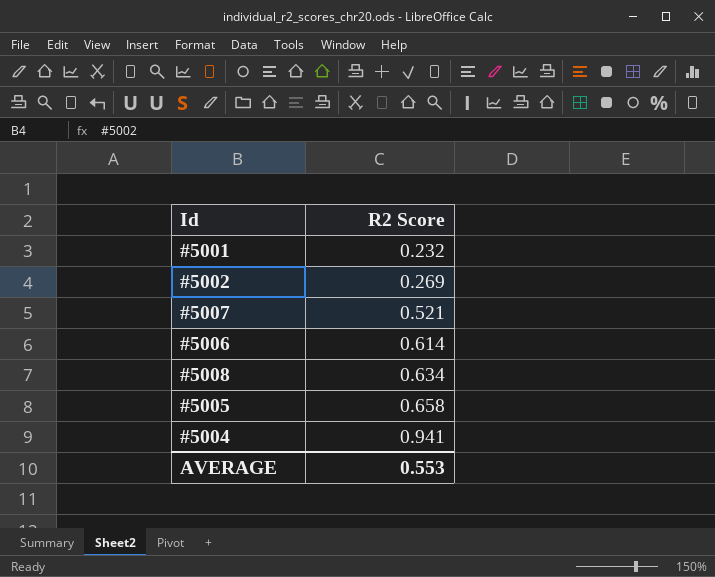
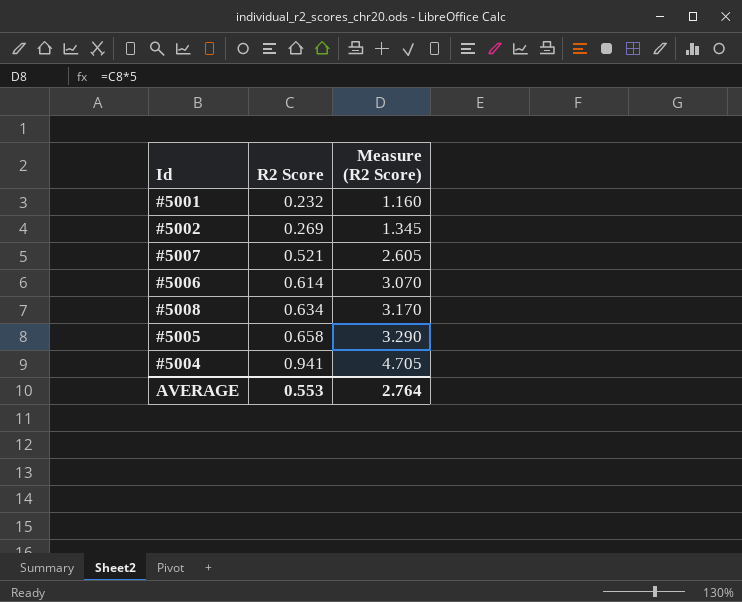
column Measure (R2 Score) | formula: none -> [R2 Score] * 5

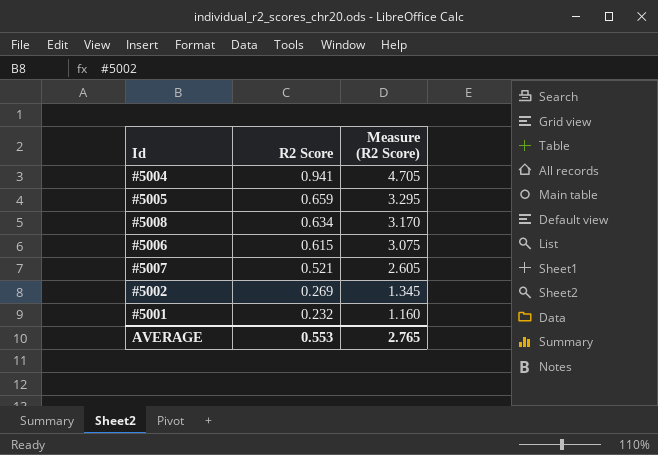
row order: R2 Score ascending -> R2 Score descending
#5005 | R2 Score: 0.658 -> 0.659
#5005 | Measure (R2 Score): 3.290 -> 3.295
#5006 | R2 Score: 0.614 -> 0.615
#5006 | Measure (R2 Score): 3.070 -> 3.075
AVERAGE | Measure (R2 Score): 2.764 -> 2.765

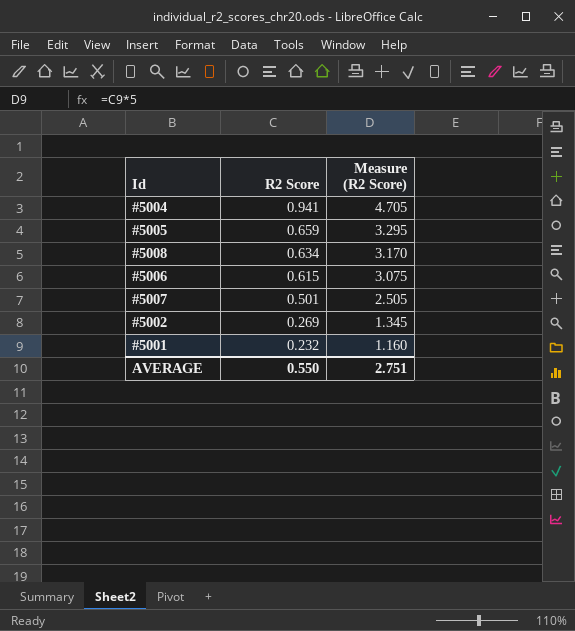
#5007 | R2 Score: 0.521 -> 0.501
#5007 | Measure (R2 Score): 2.605 -> 2.505
AVERAGE | R2 Score: 0.553 -> 0.550
AVERAGE | Measure (R2 Score): 2.765 -> 2.751

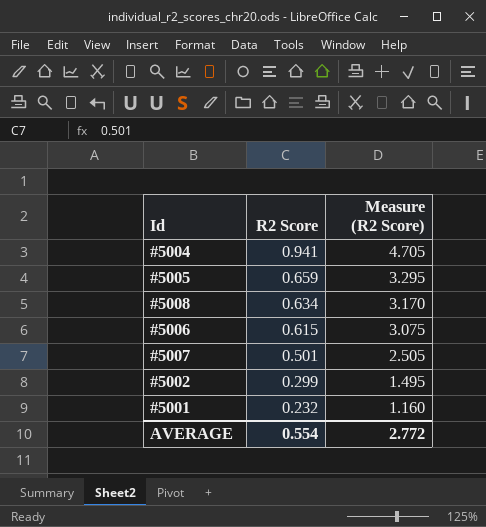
#5002 | R2 Score: 0.269 -> 0.299
#5002 | Measure (R2 Score): 1.345 -> 1.495
AVERAGE | R2 Score: 0.550 -> 0.554
AVERAGE | Measure (R2 Score): 2.751 -> 2.772

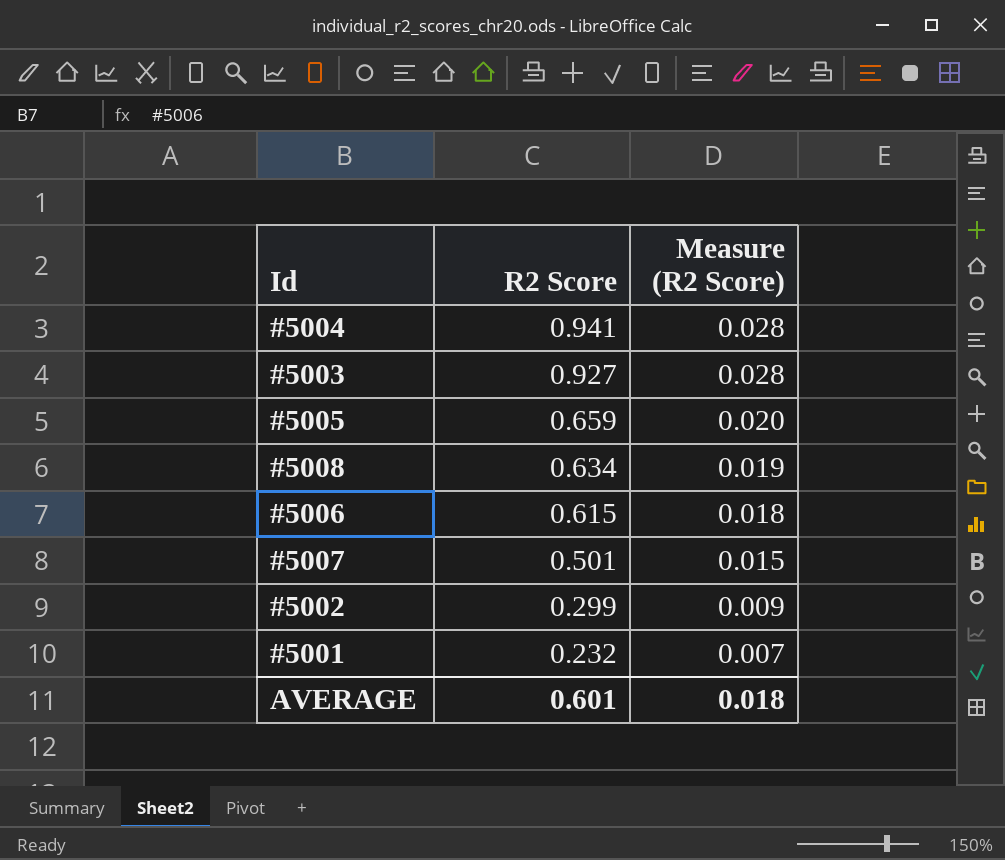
column Measure (R2 Score) | formula: [R2 Score] * 5 -> [R2 Score] * 0.03
row #5003: none -> 0.927 | 0.028
AVERAGE | R2 Score: 0.554 -> 0.601
AVERAGE | Measure (R2 Score): 2.772 -> 0.018

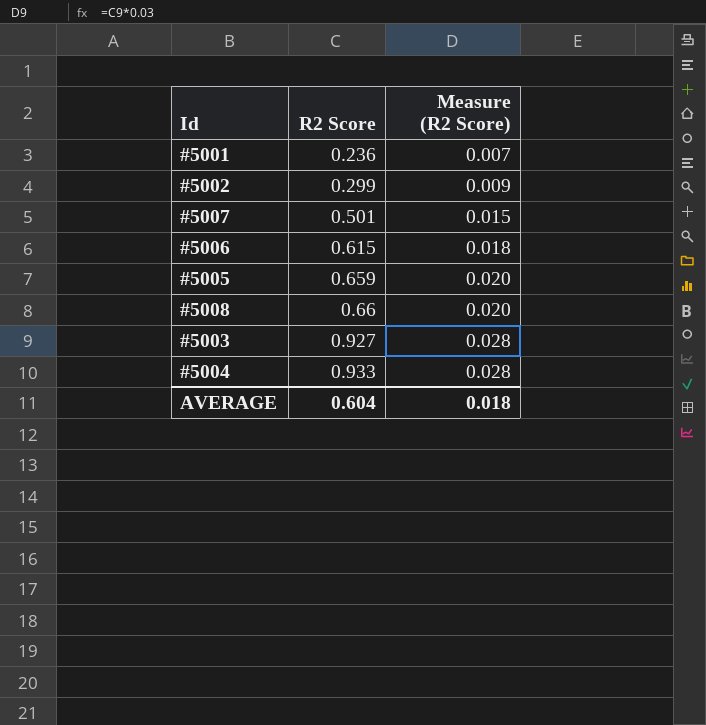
row order: R2 Score descending -> R2 Score ascending
#5001 | R2 Score: 0.232 -> 0.236
#5008 | R2 Score: 0.634 -> 0.66
#5008 | Measure (R2 Score): 0.019 -> 0.020
#5004 | R2 Score: 0.941 -> 0.933
AVERAGE | R2 Score: 0.601 -> 0.604

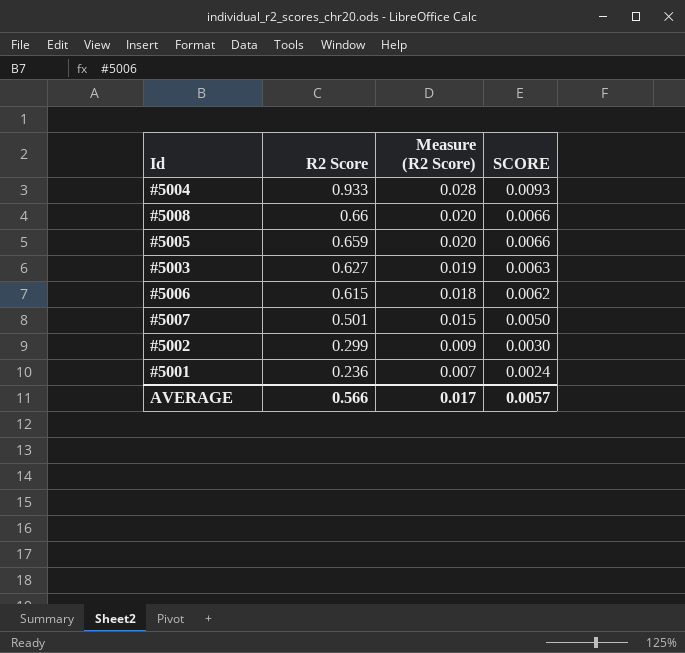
row order: R2 Score ascending -> R2 Score descending
column SCORE | formula: none -> [R2 Score] * 0.01
#5003 | R2 Score: 0.927 -> 0.627
#5003 | Measure (R2 Score): 0.028 -> 0.019
AVERAGE | R2 Score: 0.604 -> 0.566
AVERAGE | Measure (R2 Score): 0.018 -> 0.017

